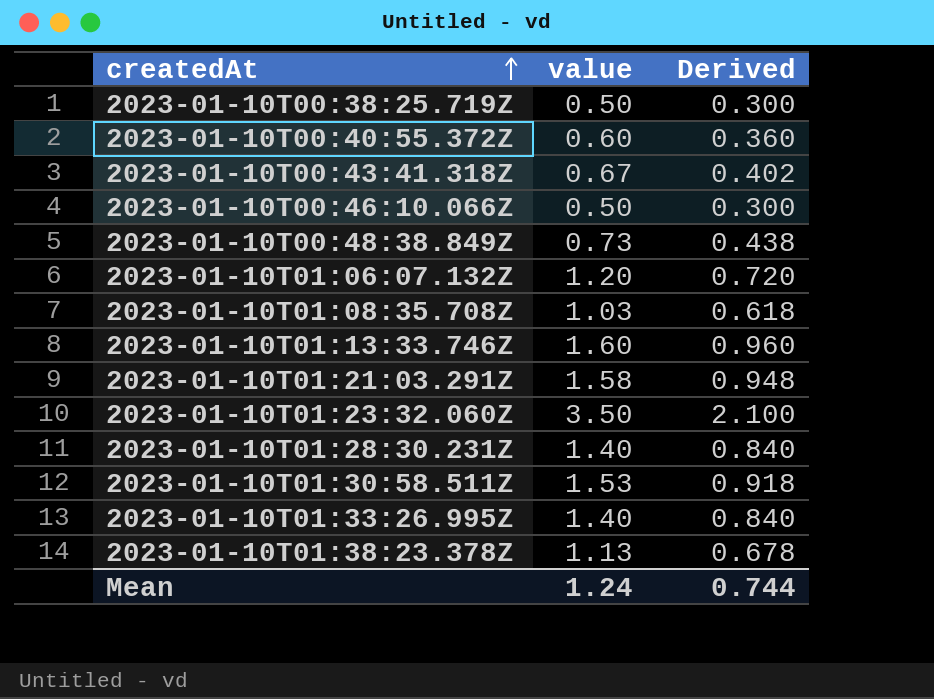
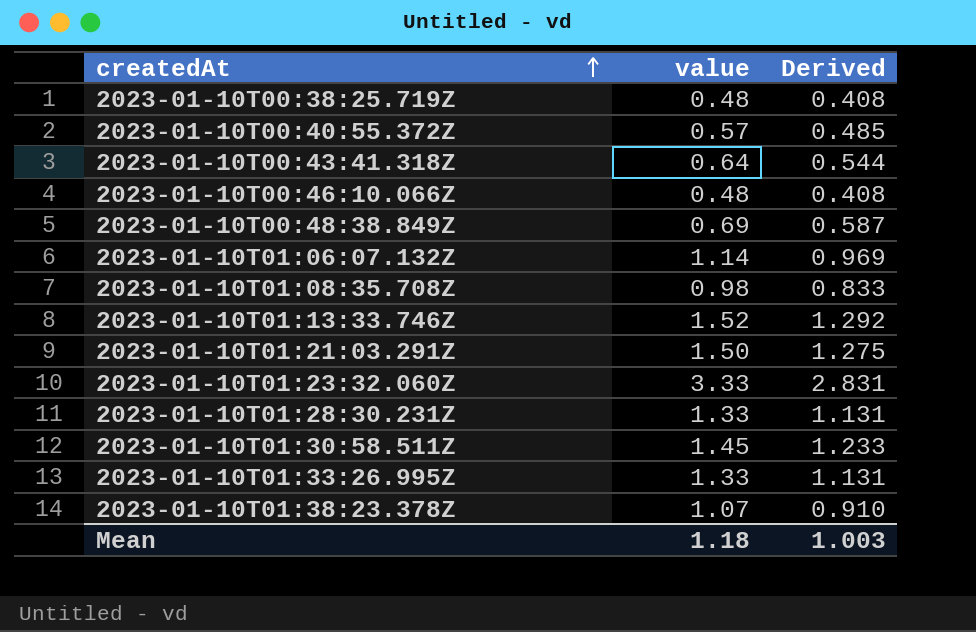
column Derived | formula: [value] * 0.6 -> [value] * 0.85
2023-01-10T00:38:25.719Z | value: 0.50 -> 0.48
2023-01-10T00:40:55.372Z | value: 0.60 -> 0.57
2023-01-10T00:43:41.318Z | value: 0.67 -> 0.64
2023-01-10T00:46:10.066Z | value: 0.50 -> 0.48
2023-01-10T00:48:38.849Z | value: 0.73 -> 0.69
2023-01-10T01:06:07.132Z | value: 1.20 -> 1.14
2023-01-10T01:08:35.708Z | value: 1.03 -> 0.98
2023-01-10T01:13:33.746Z | value: 1.60 -> 1.52
2023-01-10T01:21:03.291Z | value: 1.58 -> 1.50
2023-01-10T01:23:32.060Z | value: 3.50 -> 3.33
2023-01-10T01:28:30.231Z | value: 1.40 -> 1.33
2023-01-10T01:30:58.511Z | value: 1.53 -> 1.45
2023-01-10T01:33:26.995Z | value: 1.40 -> 1.33
2023-01-10T01:38:23.378Z | value: 1.13 -> 1.07
Mean | value: 1.24 -> 1.18
Mean | Derived: 0.744 -> 1.003

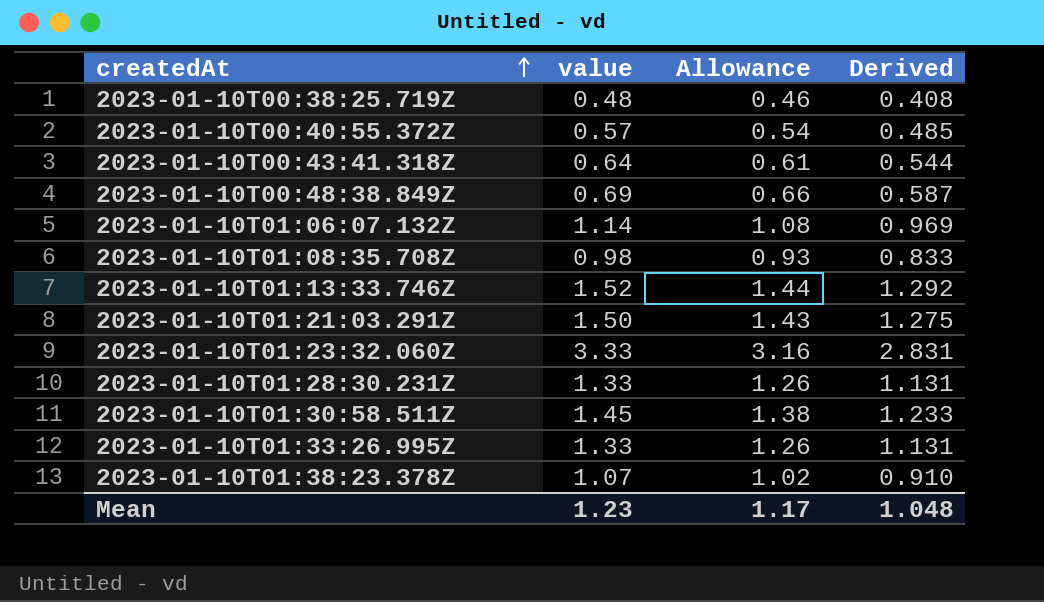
column Allowance | formula: none -> [value] * 0.95
row 2023-01-10T00:46:10.066Z: 0.48 | 0.408 -> none
Mean | value: 1.18 -> 1.23
Mean | Derived: 1.003 -> 1.048

